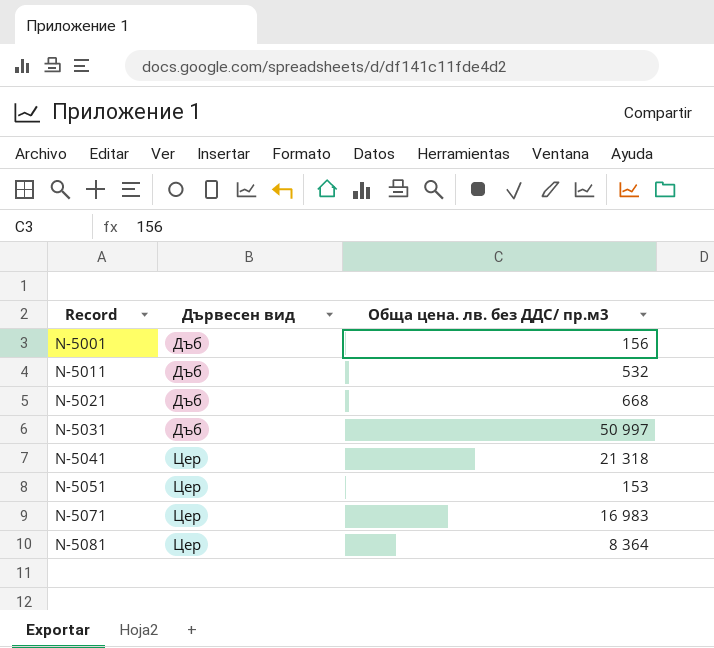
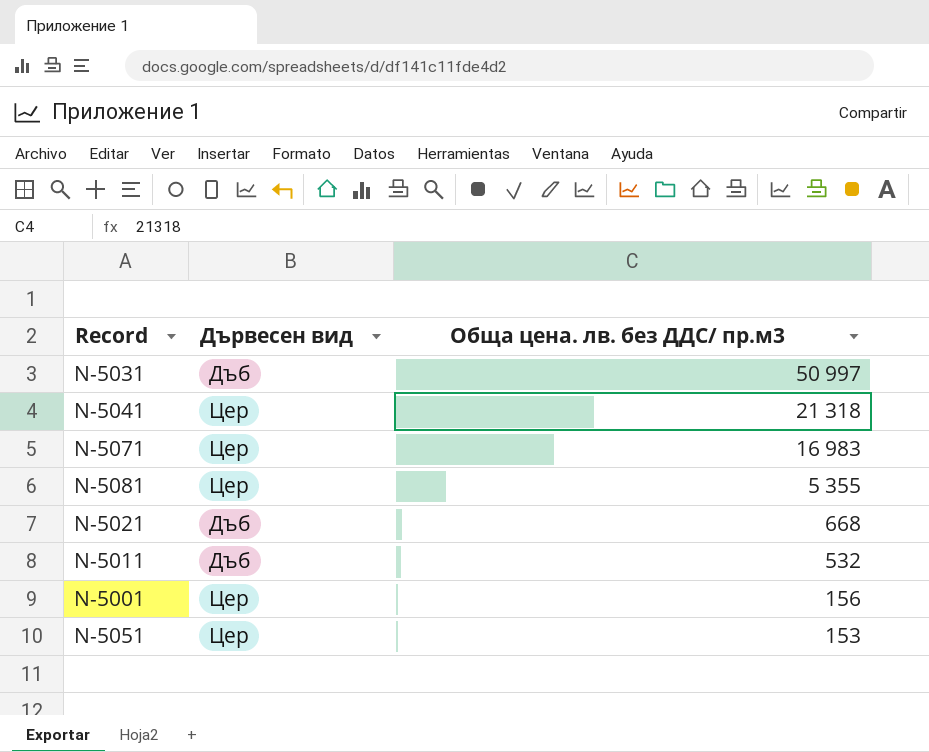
row order: Record ascending -> Обща цена. лв. без ДДС/ пр.м3 descending
N-5081 | Обща цена. лв. без ДДС/ пр.м3: 8 364 -> 5 355
N-5001 | Дървесен вид: Дъб -> Цер

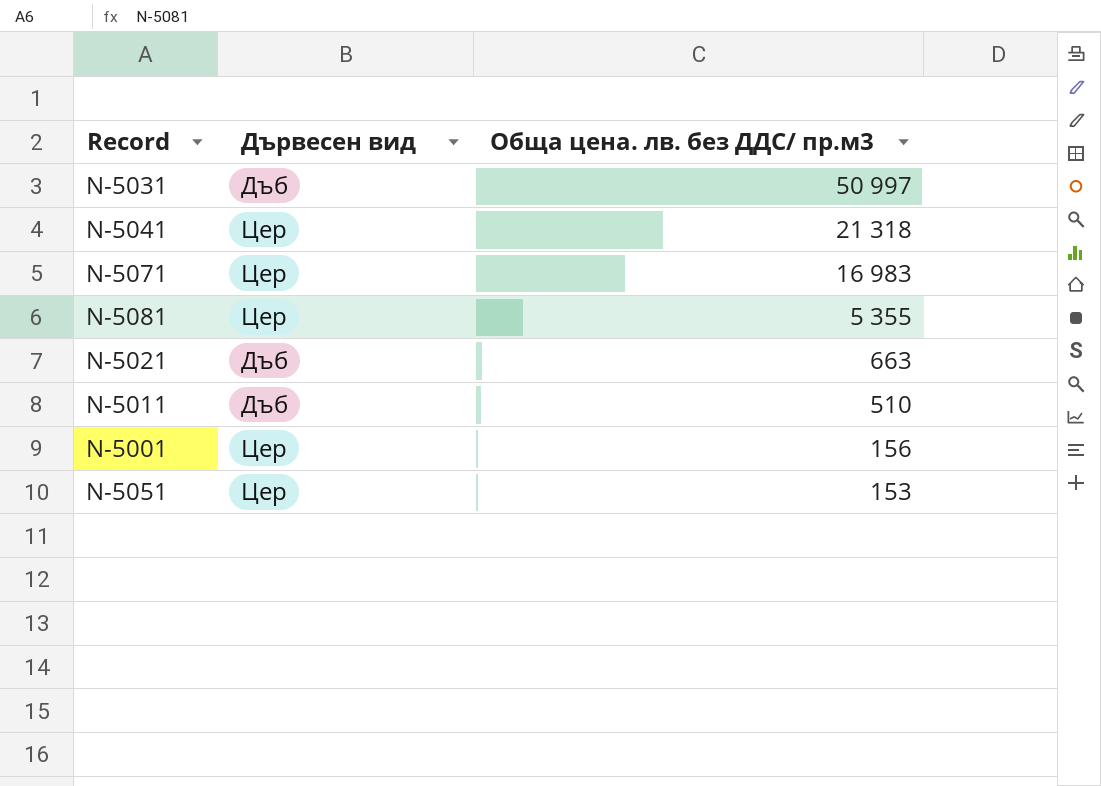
N-5021 | Обща цена. лв. без ДДС/ пр.м3: 668 -> 663
N-5011 | Обща цена. лв. без ДДС/ пр.м3: 532 -> 510

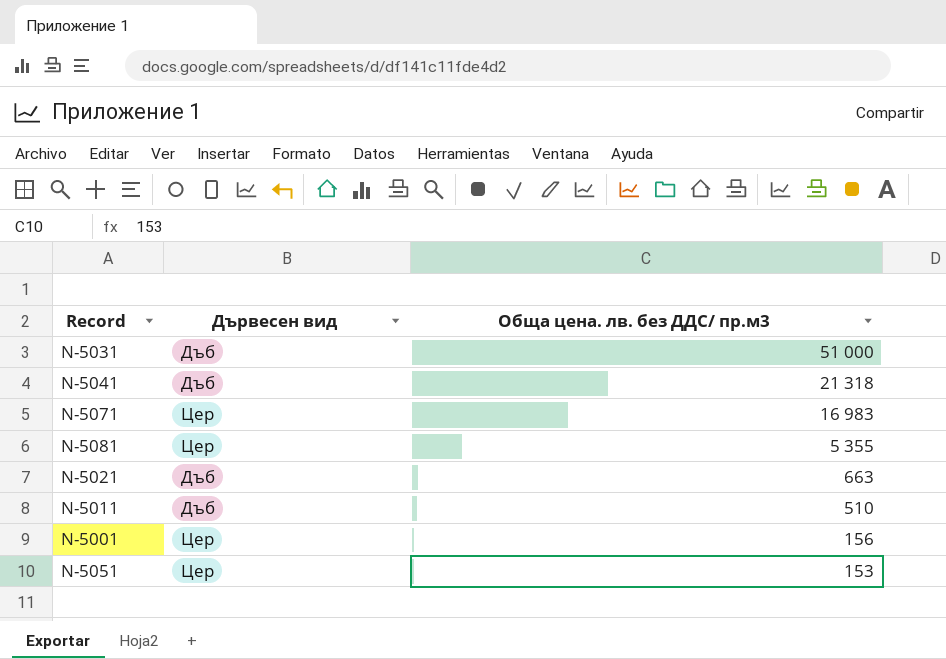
N-5031 | Обща цена. лв. без ДДС/ пр.м3: 50 997 -> 51 000
N-5041 | Дървесен вид: Цер -> Дъб

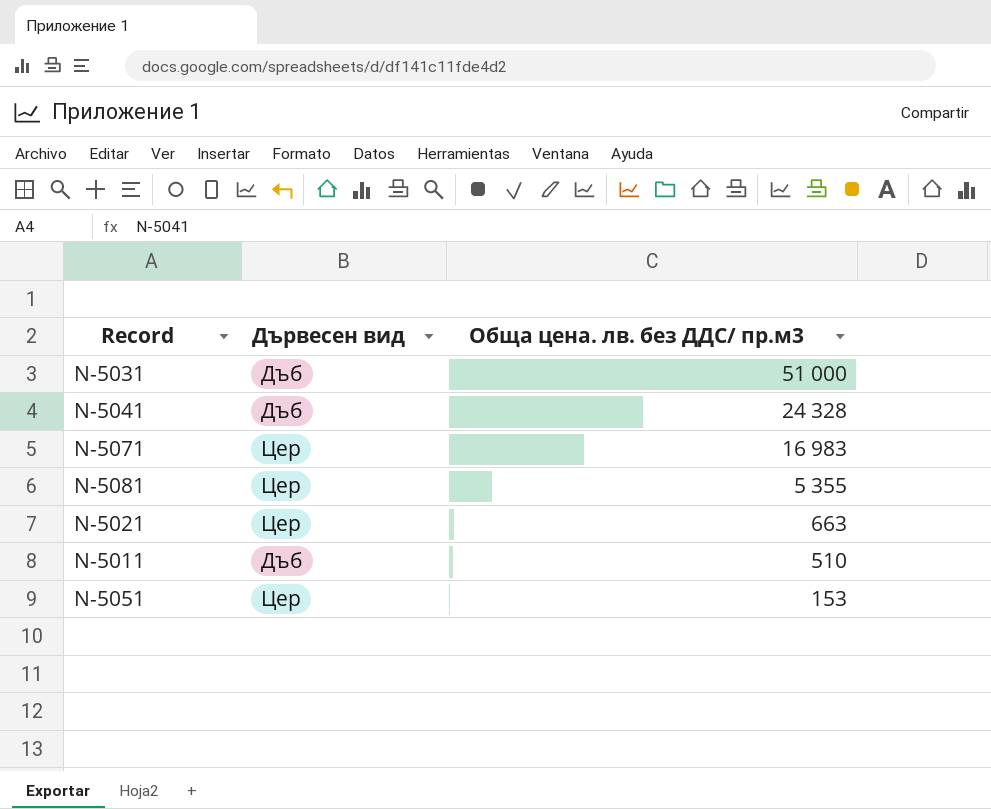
row N-5001: Цер | 156 -> none
N-5041 | Обща цена. лв. без ДДС/ пр.м3: 21 318 -> 24 328
N-5021 | Дървесен вид: Дъб -> Цер

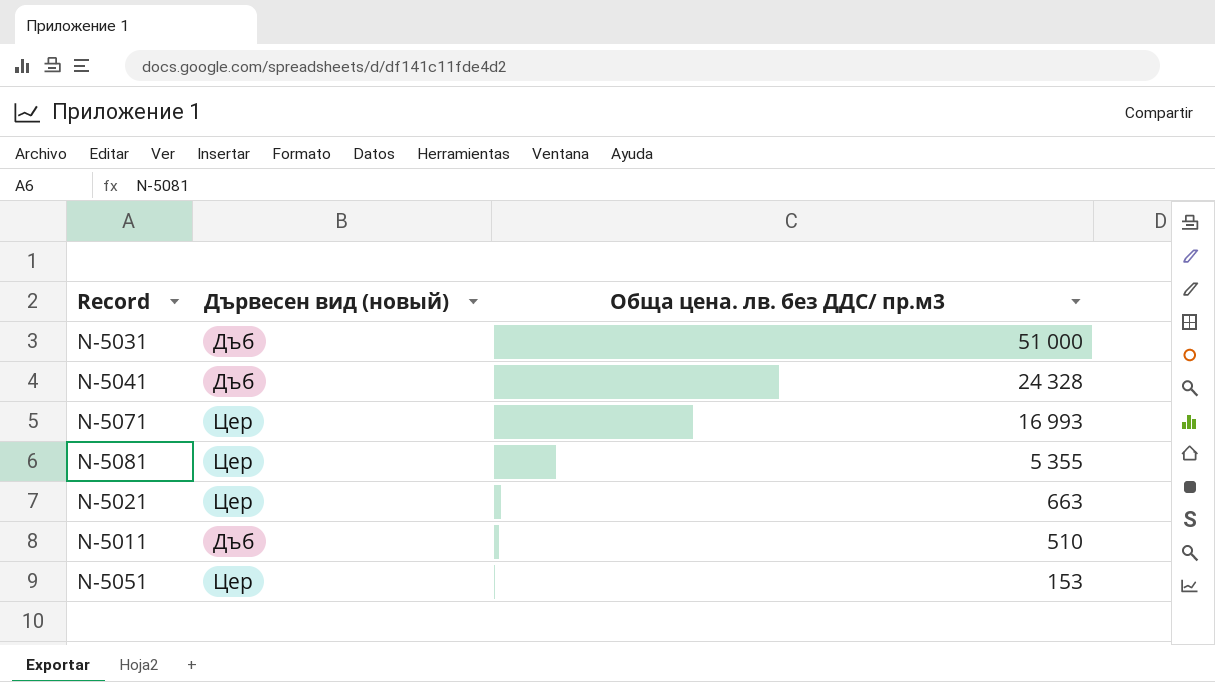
column name: Дървесен вид -> Дървесен вид (новый)
N-5071 | Обща цена. лв. без ДДС/ пр.м3: 16 983 -> 16 993

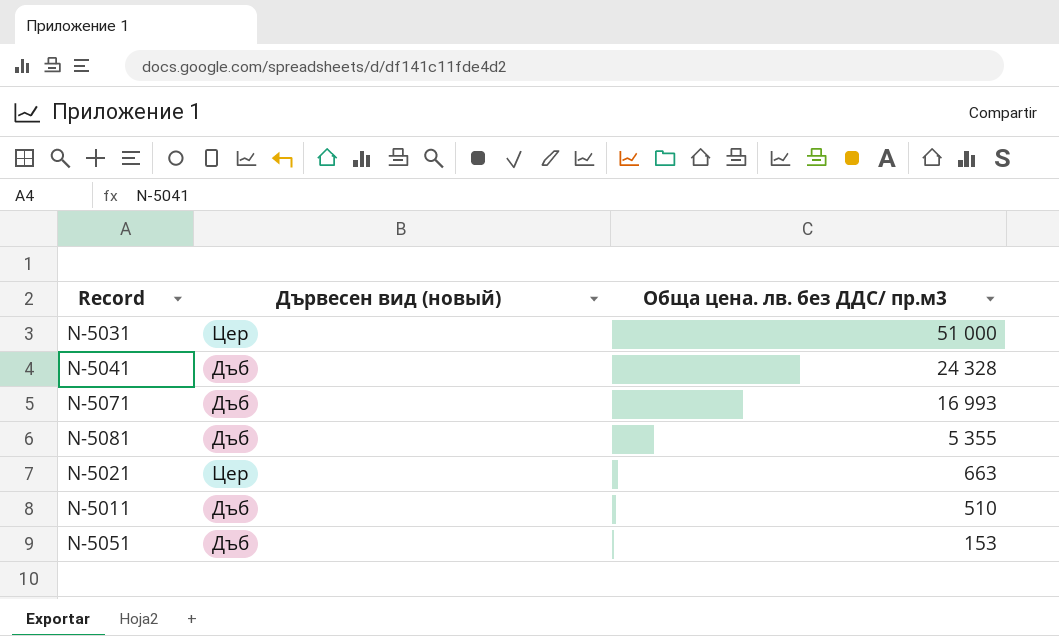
N-5031 | Дървесен вид (новый): Дъб -> Цер
N-5071 | Дървесен вид (новый): Цер -> Дъб
N-5081 | Дървесен вид (новый): Цер -> Дъб
N-5051 | Дървесен вид (новый): Цер -> Дъб

